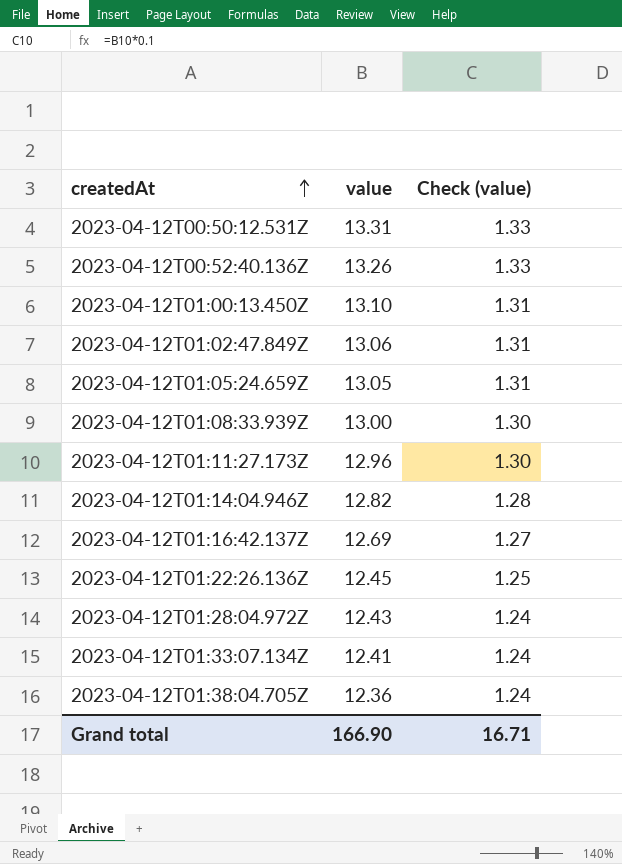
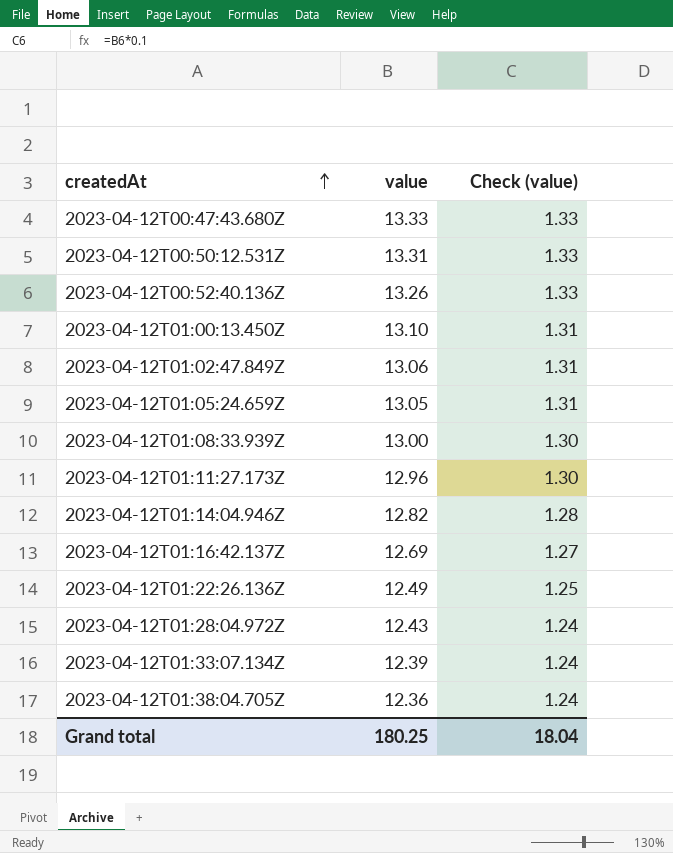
row 2023-04-12T00:47:43.680Z: none -> 13.33 | 1.33
2023-04-12T01:22:26.136Z | value: 12.45 -> 12.49
2023-04-12T01:33:07.134Z | value: 12.41 -> 12.39
Grand total | value: 166.90 -> 180.25
Grand total | Check (value): 16.71 -> 18.04

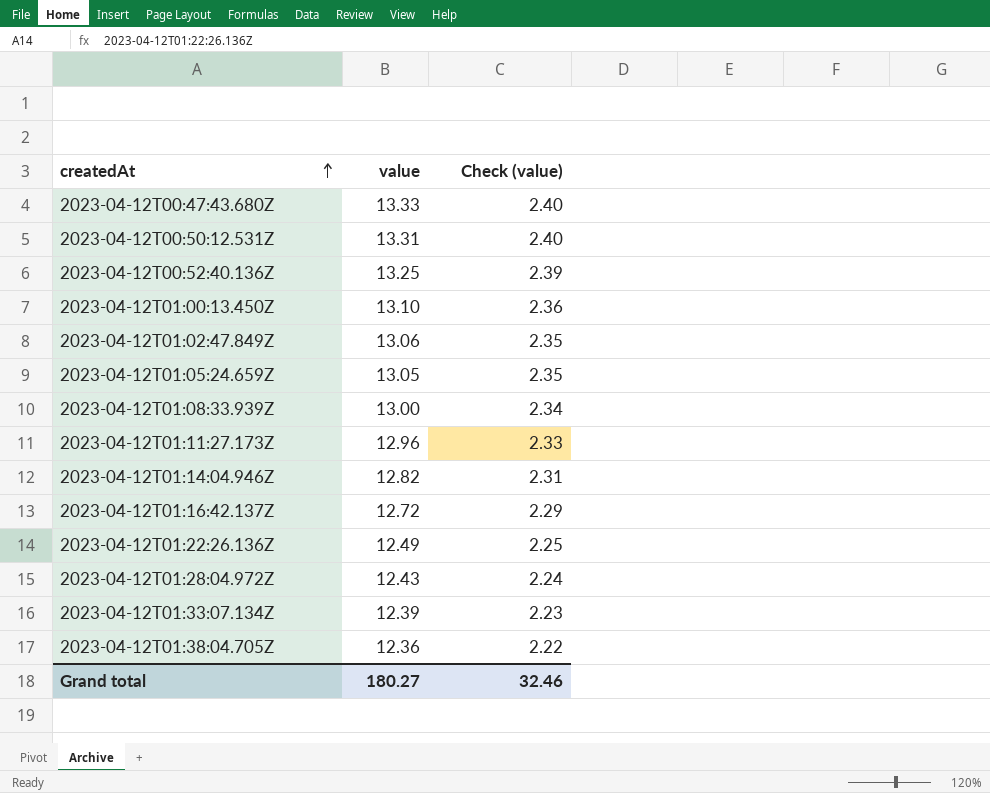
column Check (value) | formula: [value] * 0.1 -> [value] * 0.18
2023-04-12T00:52:40.136Z | value: 13.26 -> 13.25
2023-04-12T01:16:42.137Z | value: 12.69 -> 12.72
Grand total | value: 180.25 -> 180.27
Grand total | Check (value): 18.04 -> 32.46

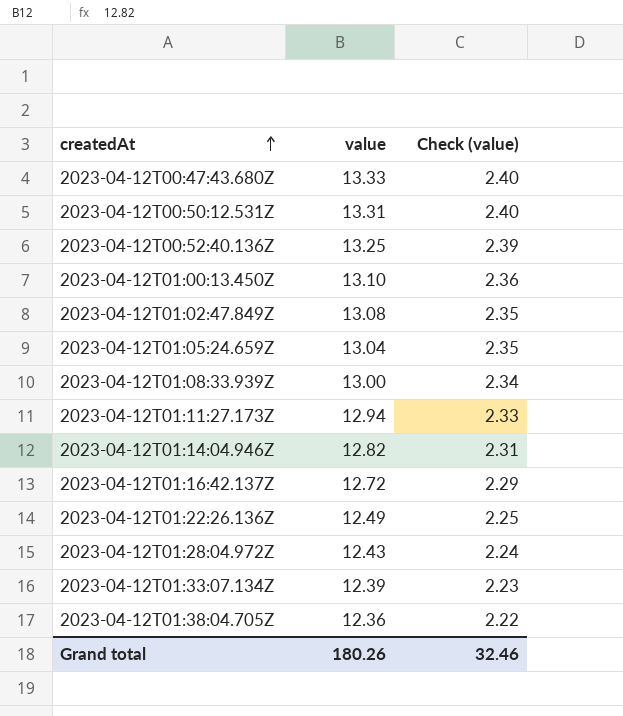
2023-04-12T01:02:47.849Z | value: 13.06 -> 13.08
2023-04-12T01:05:24.659Z | value: 13.05 -> 13.04
2023-04-12T01:11:27.173Z | value: 12.96 -> 12.94
Grand total | value: 180.27 -> 180.26

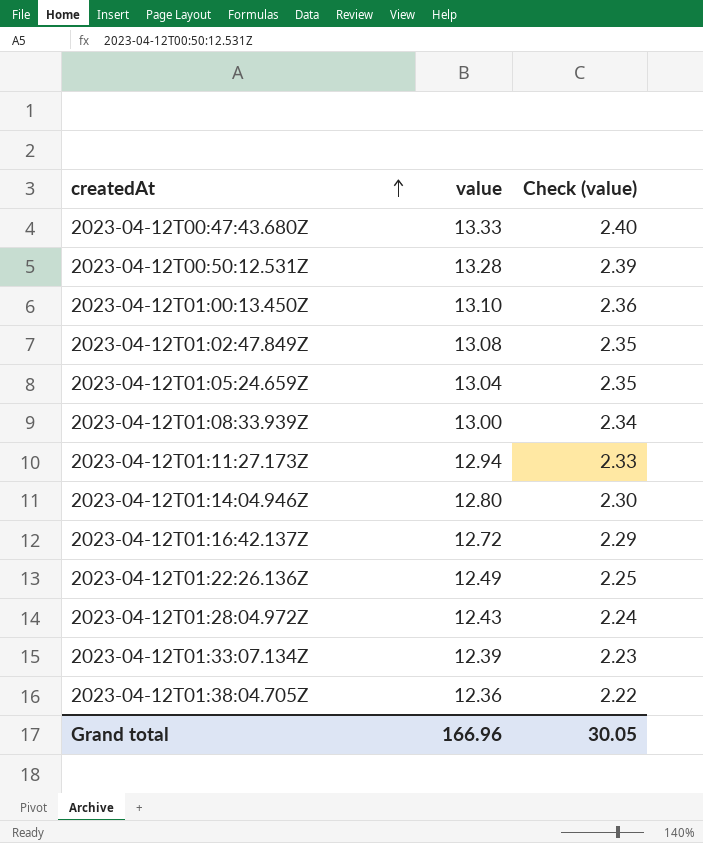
row 2023-04-12T00:52:40.136Z: 13.25 | 2.39 -> none
2023-04-12T00:50:12.531Z | value: 13.31 -> 13.28
2023-04-12T00:50:12.531Z | Check (value): 2.40 -> 2.39
2023-04-12T01:14:04.946Z | value: 12.82 -> 12.80
2023-04-12T01:14:04.946Z | Check (value): 2.31 -> 2.30
Grand total | value: 180.26 -> 166.96
Grand total | Check (value): 32.46 -> 30.05

